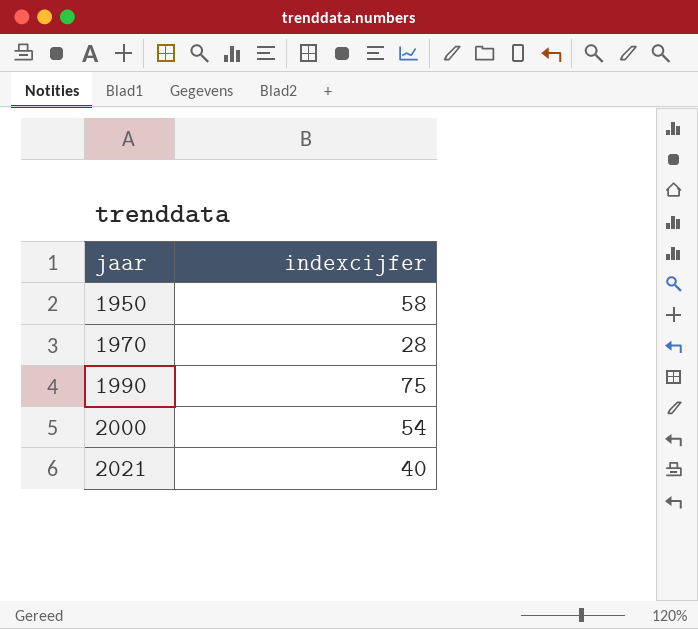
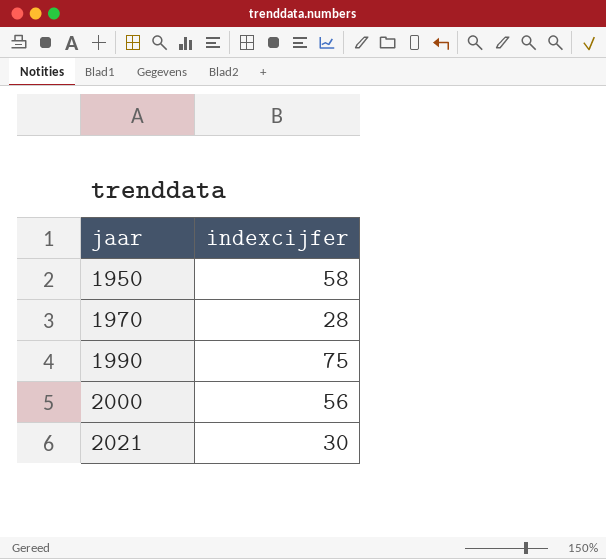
2000 | indexcijfer: 54 -> 56
2021 | indexcijfer: 40 -> 30

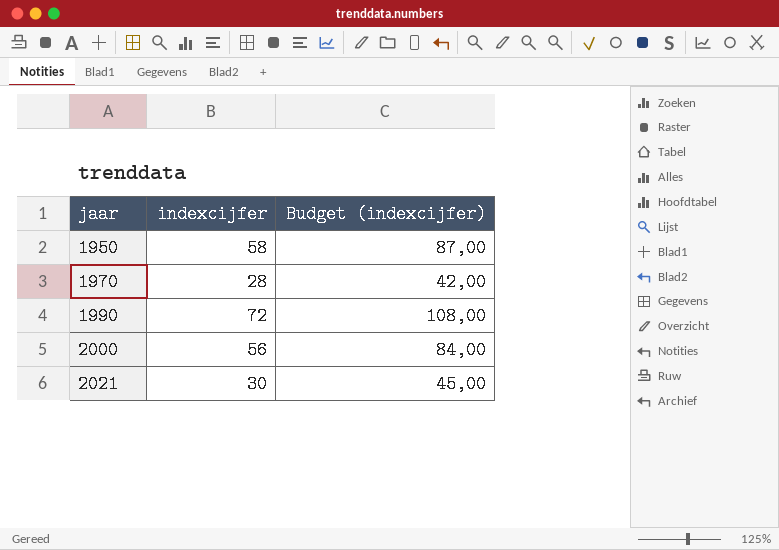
column Budget (indexcijfer) | formula: none -> [indexcijfer] * 1,5
1990 | indexcijfer: 75 -> 72

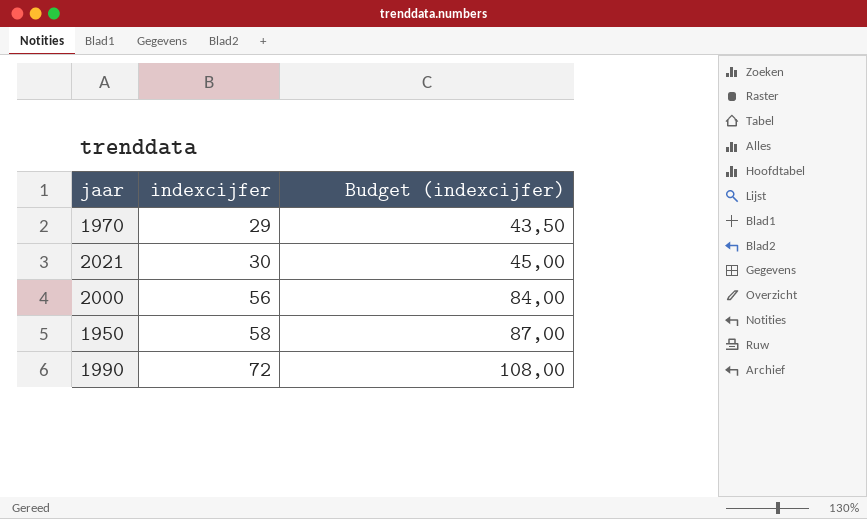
row order: jaar ascending -> indexcijfer ascending
1970 | indexcijfer: 28 -> 29
1970 | Budget (indexcijfer): 42,00 -> 43,50

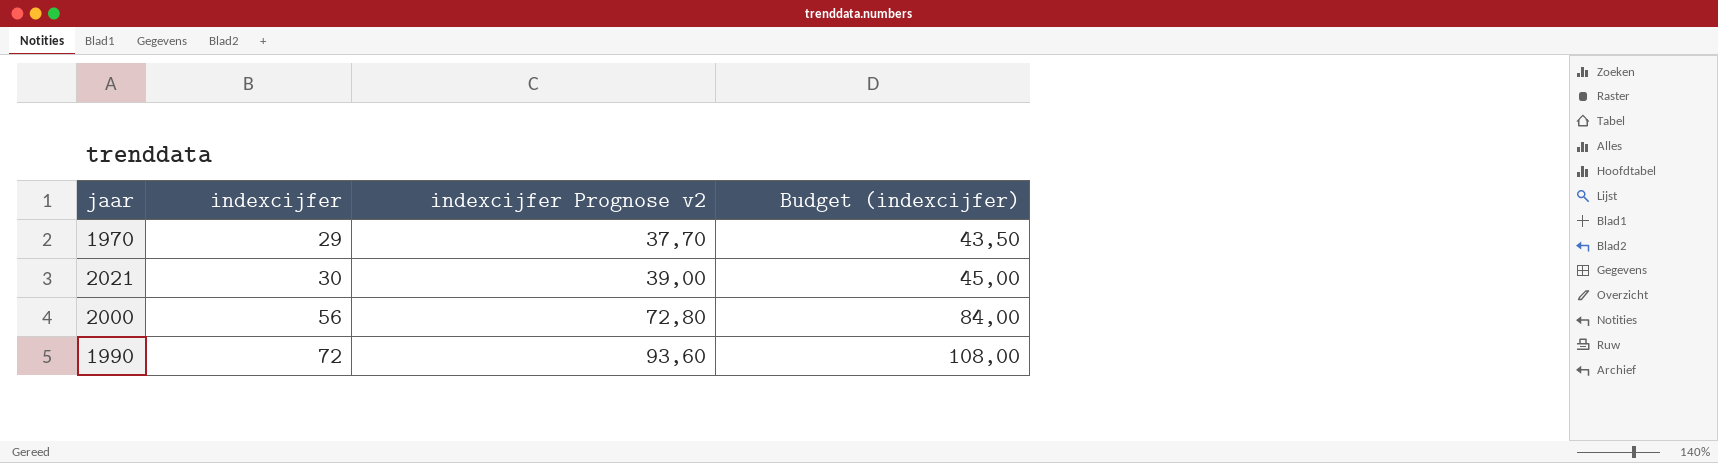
column indexcijfer Prognose v2 | formula: none -> [indexcijfer] * 1,3
row 1950: 58 | 87,00 -> none

